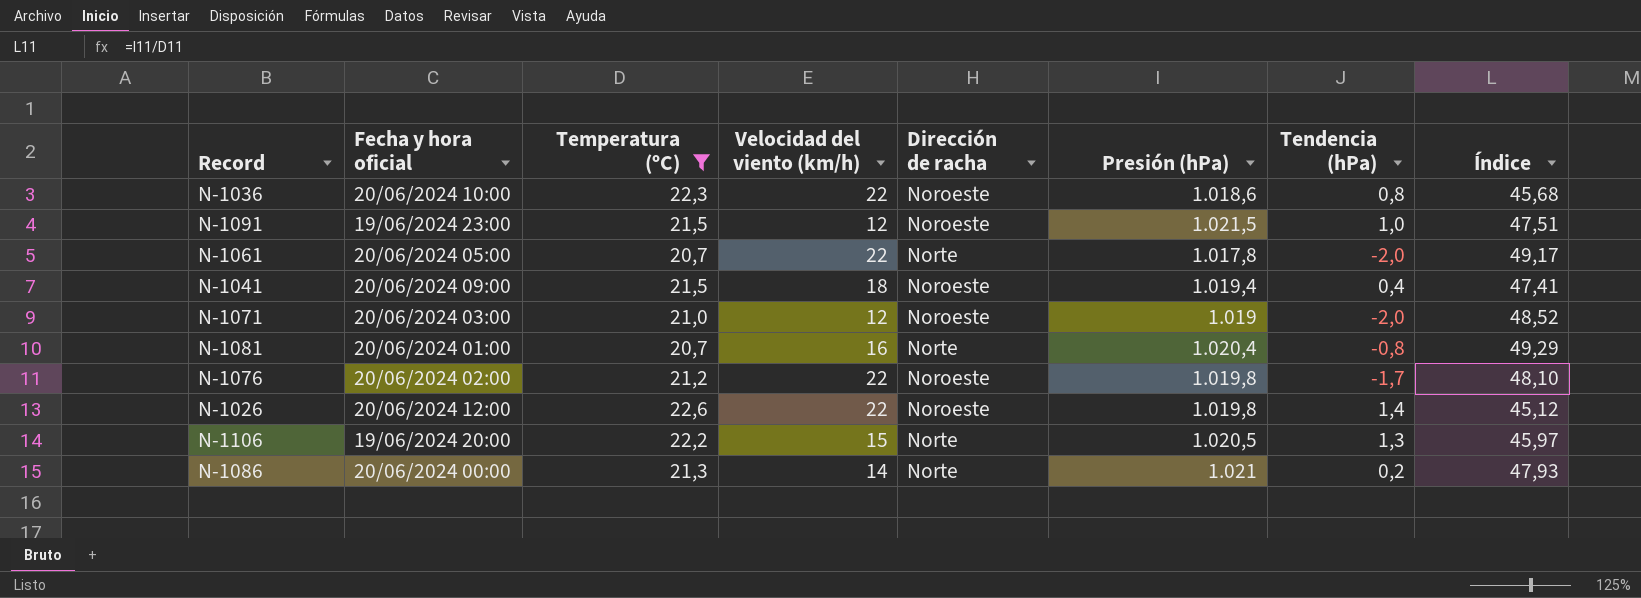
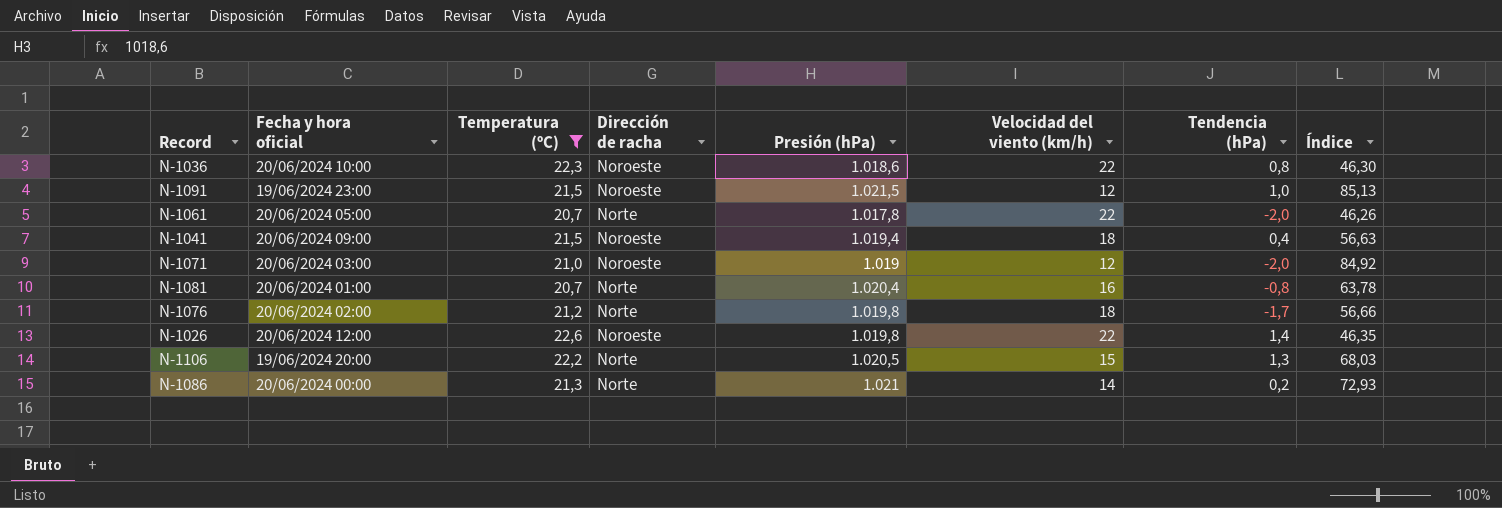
column Velocidad del viento (km/h) | position: 4 -> 6
column Índice | formula: [Presión (hPa)] / [Temperatura (ºC)] -> [Presión (hPa)] / [Velocidad del viento (km/h)]
N-1076 | Dirección de racha: Noroeste -> Norte
N-1076 | Velocidad del viento (km/h): 22 -> 18

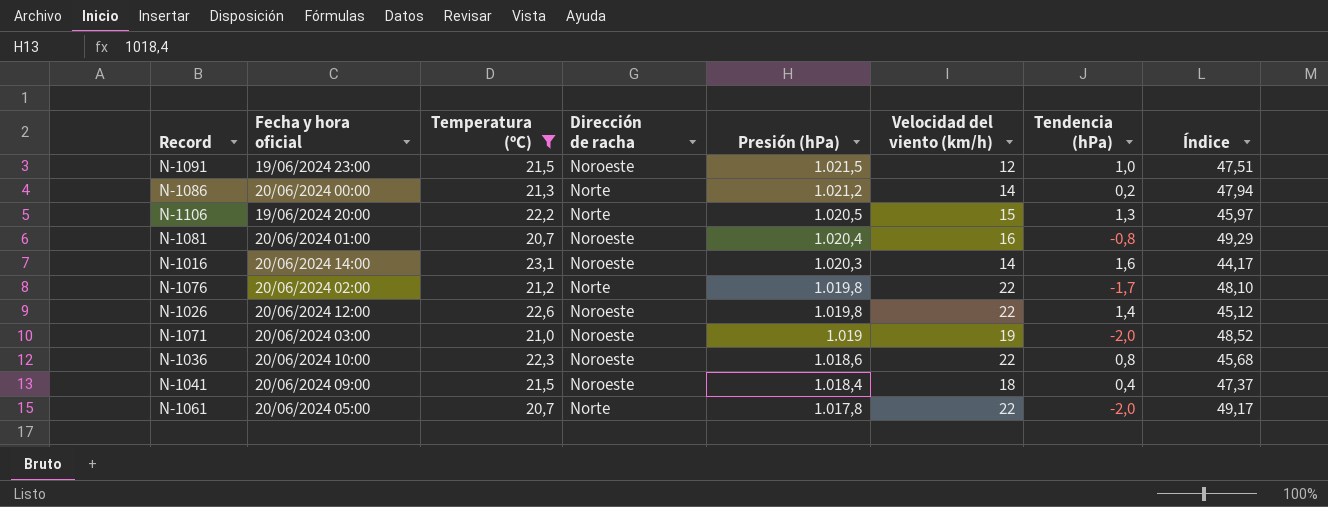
row order: none -> Presión (hPa) descending
column Índice | formula: [Presión (hPa)] / [Velocidad del viento (km/h)] -> [Presión (hPa)] / [Temperatura (ºC)]
N-1086 | Presión (hPa): 1.021 -> 1.021,2
N-1081 | Dirección de racha: Norte -> Noroeste
row N-1016: none -> 20/06/2024 14:00 | 23,1 | Noroeste | 1.020,3 | 14 | 1,6 | 44,17
N-1076 | Velocidad del viento (km/h): 18 -> 22
N-1071 | Velocidad del viento (km/h): 12 -> 19
N-1041 | Presión (hPa): 1.019,4 -> 1.018,4

